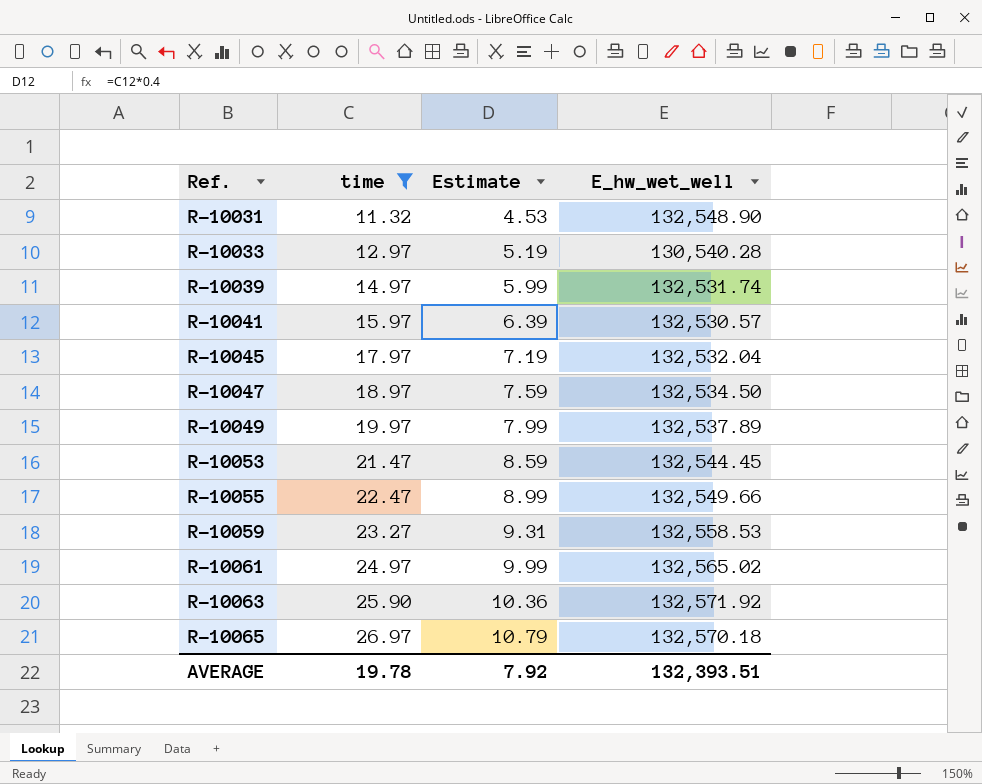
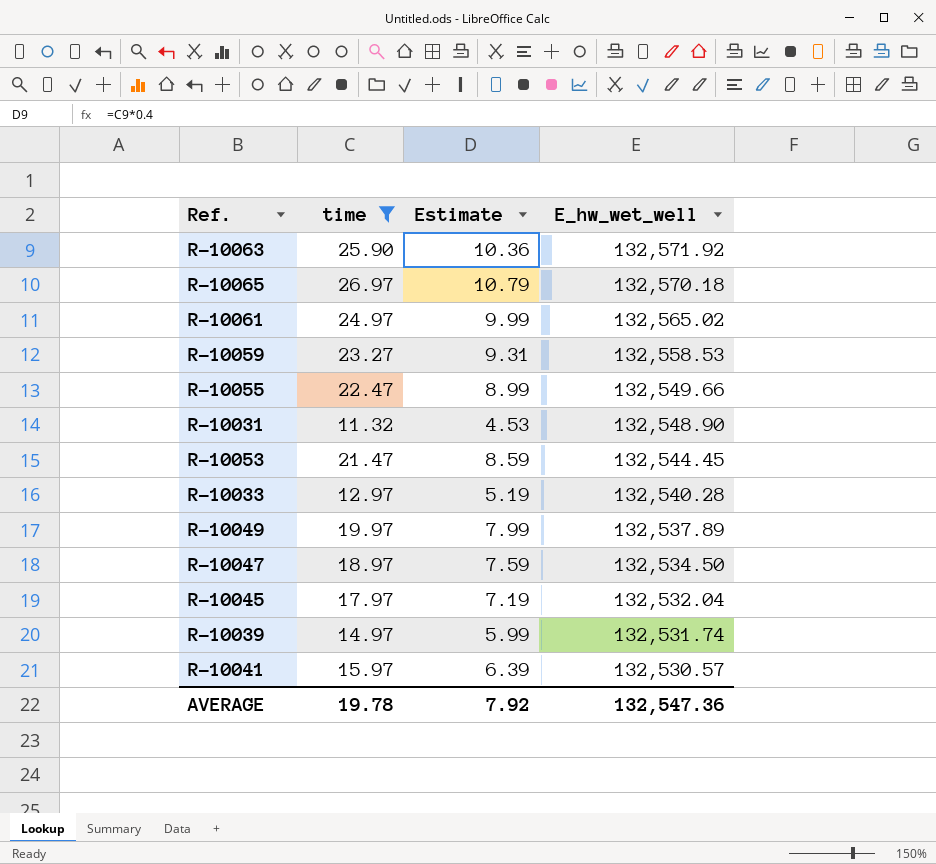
row order: Ref. ascending -> E_hw_wet_well descending
R-10033 | E_hw_wet_well: 130,540.28 -> 132,540.28
AVERAGE | E_hw_wet_well: 132,393.51 -> 132,547.36

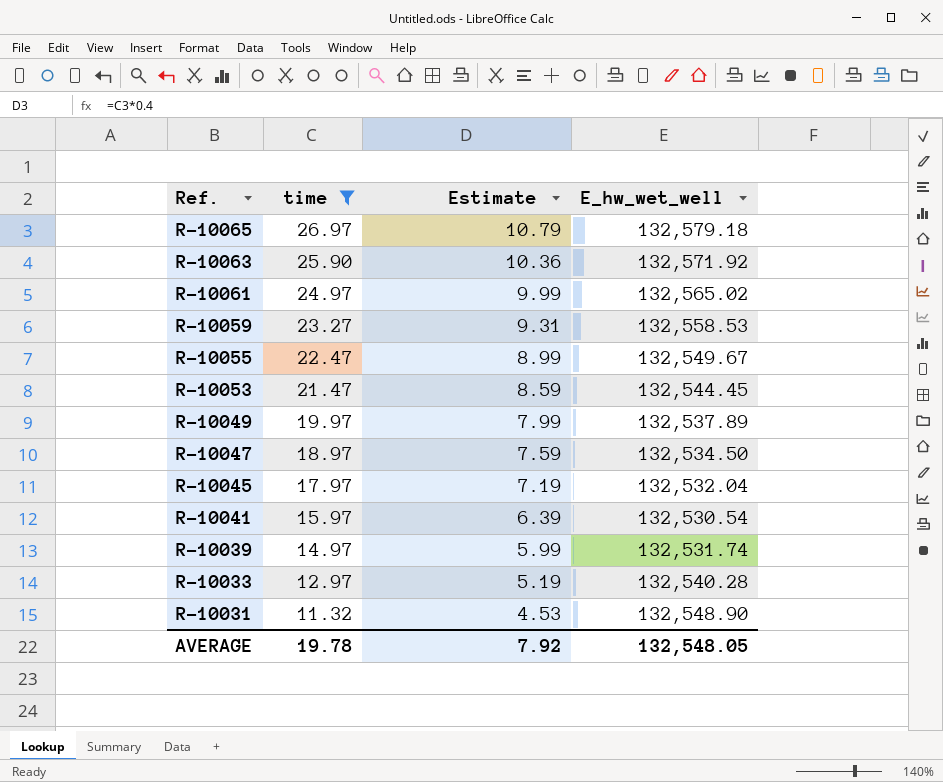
row order: E_hw_wet_well descending -> Ref. descending
R-10065 | E_hw_wet_well: 132,570.18 -> 132,579.18
R-10055 | E_hw_wet_well: 132,549.66 -> 132,549.67
R-10041 | E_hw_wet_well: 132,530.57 -> 132,530.54
AVERAGE | E_hw_wet_well: 132,547.36 -> 132,548.05

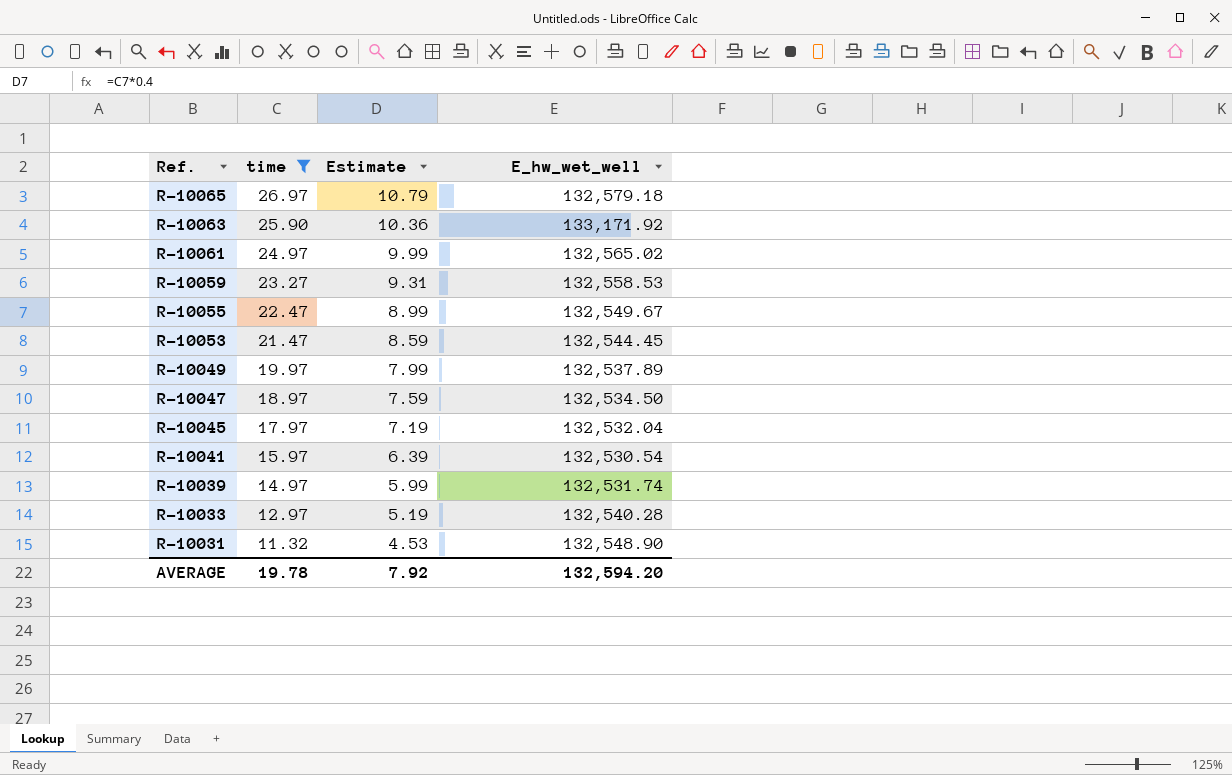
R-10063 | E_hw_wet_well: 132,571.92 -> 133,171.92
AVERAGE | E_hw_wet_well: 132,548.05 -> 132,594.20

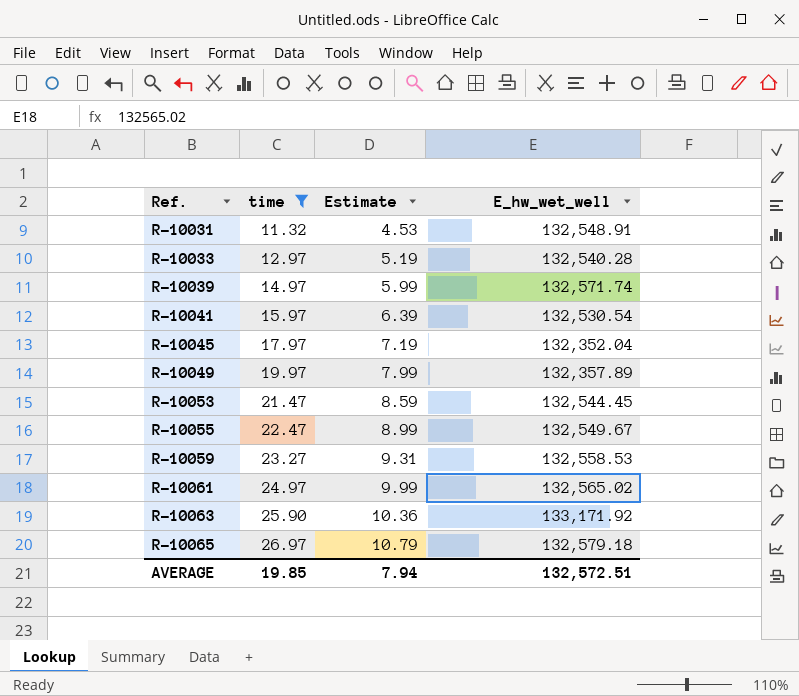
row order: Ref. descending -> Ref. ascending
row R-10047: 18.97 | 7.59 | 132,534.50 -> none
R-10031 | E_hw_wet_well: 132,548.90 -> 132,548.91
R-10039 | E_hw_wet_well: 132,531.74 -> 132,571.74
R-10045 | E_hw_wet_well: 132,532.04 -> 132,352.04
R-10049 | E_hw_wet_well: 132,537.89 -> 132,357.89
AVERAGE | time: 19.78 -> 19.85
AVERAGE | Estimate: 7.92 -> 7.94
AVERAGE | E_hw_wet_well: 132,594.20 -> 132,572.51

